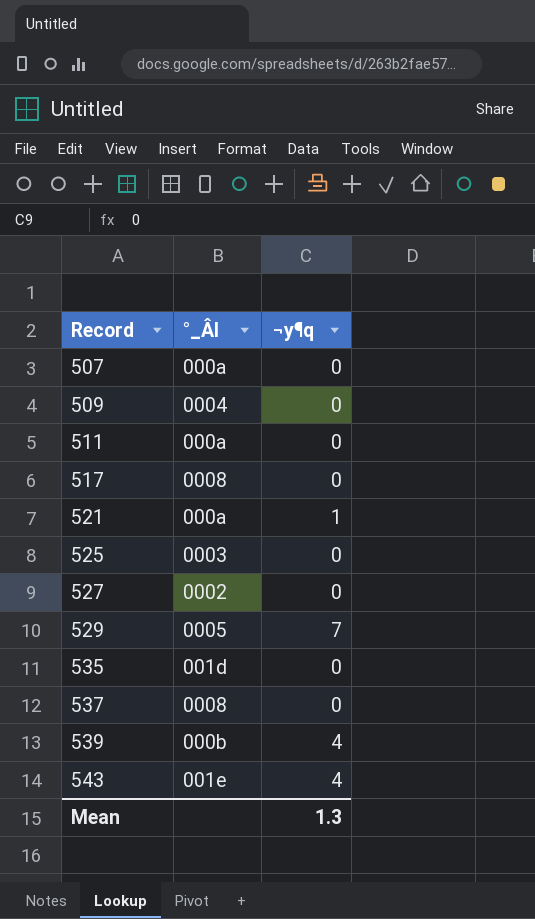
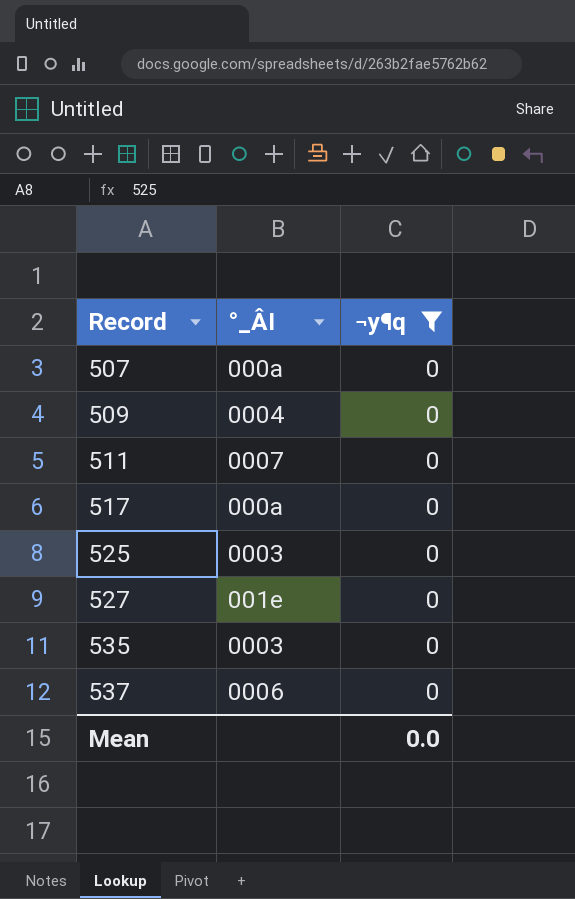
filter: none -> ¬y¶q = 0
511 | °_ÂI: 000a -> 0007
517 | °_ÂI: 0008 -> 000a
527 | °_ÂI: 0002 -> 001e
535 | °_ÂI: 001d -> 0003
537 | °_ÂI: 0008 -> 0006
Mean | ¬y¶q: 1.3 -> 0.0

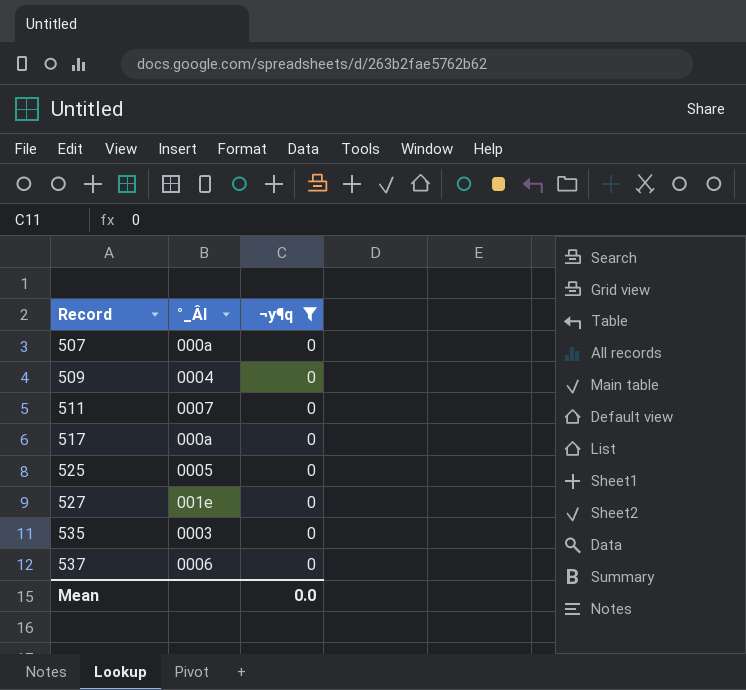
525 | °_ÂI: 0003 -> 0005

